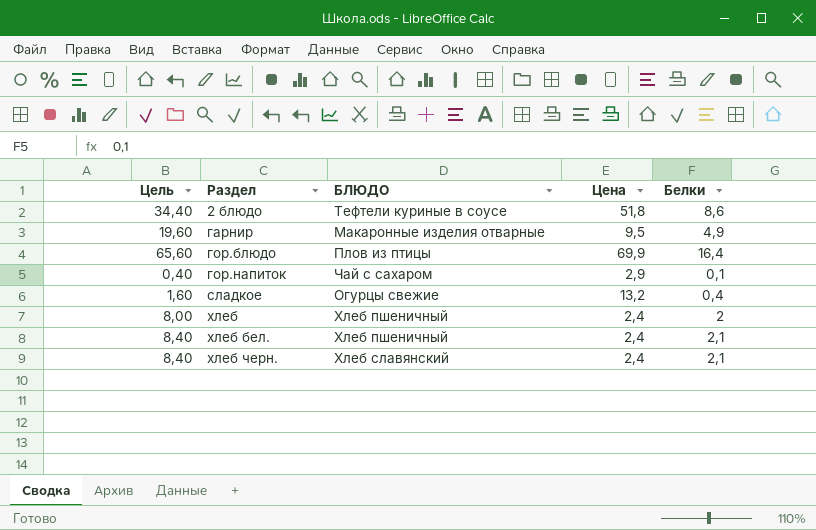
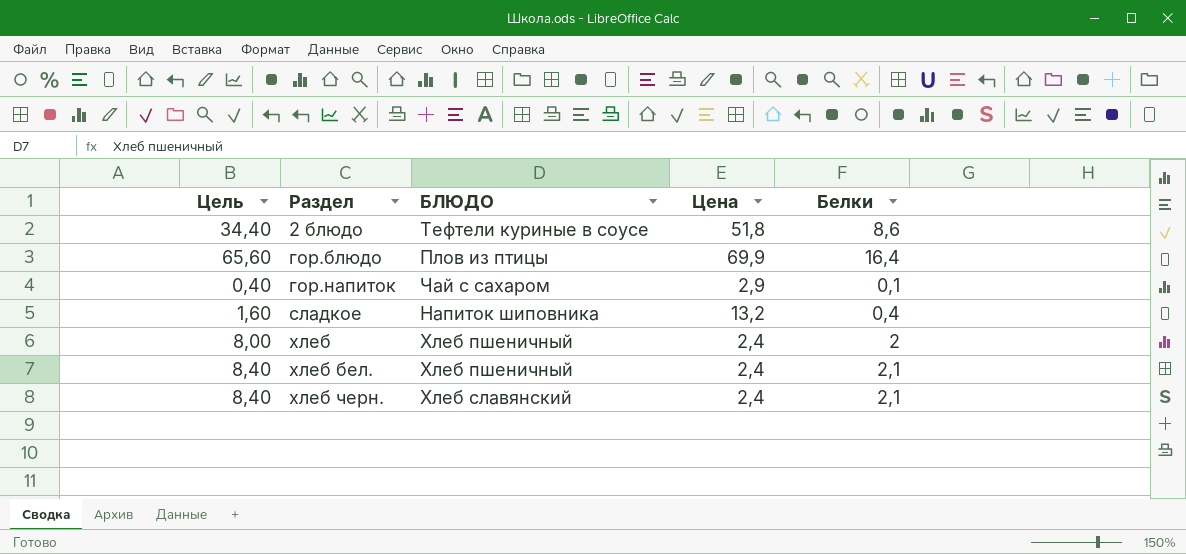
row гарнир: 19,60 | Макаронные изделия отварные | 9,5 | 4,9 -> none
сладкое | БЛЮДО: Огурцы свежие -> Напиток шиповника

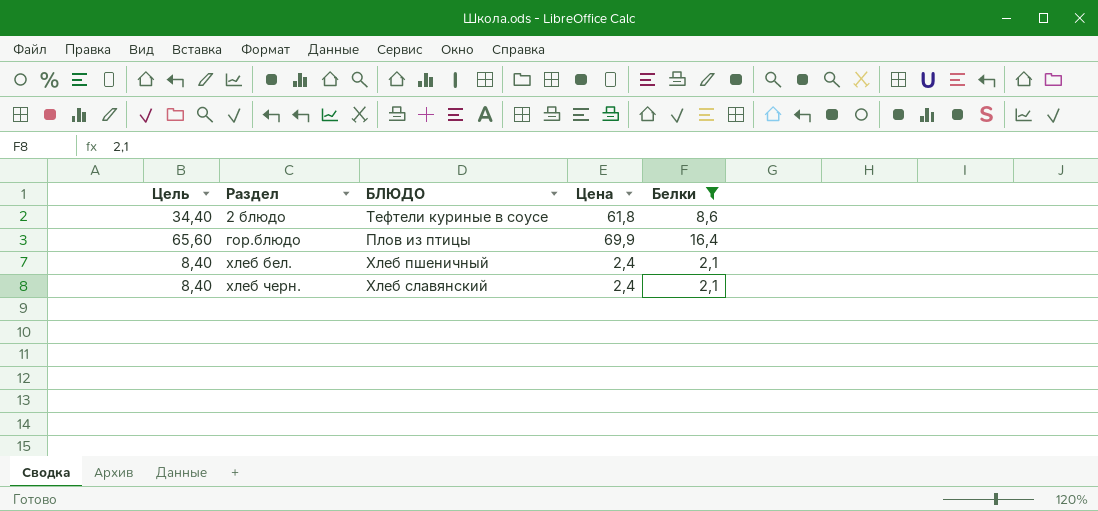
filter: none -> Белки >= 2,1
2 блюдо | Цена: 51,8 -> 61,8

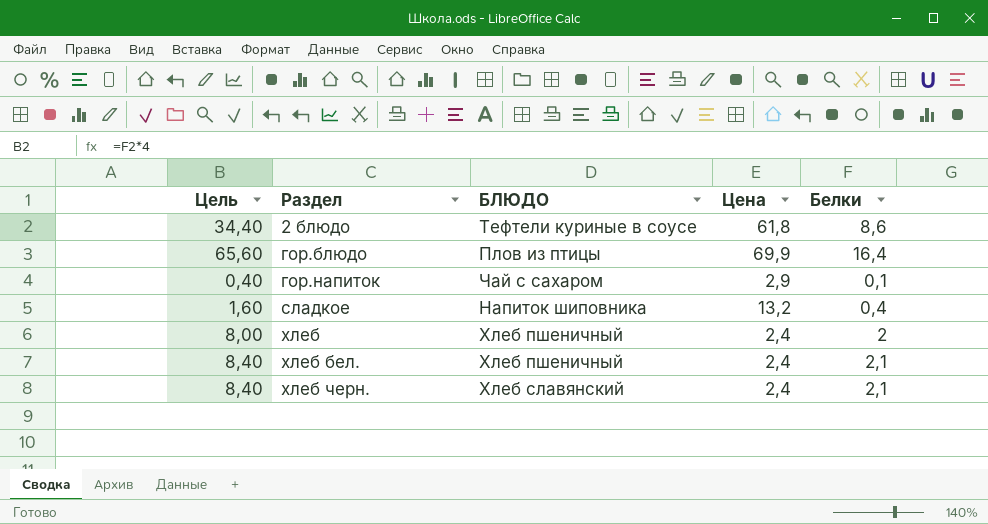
filter: Белки >= 2,1 -> none

